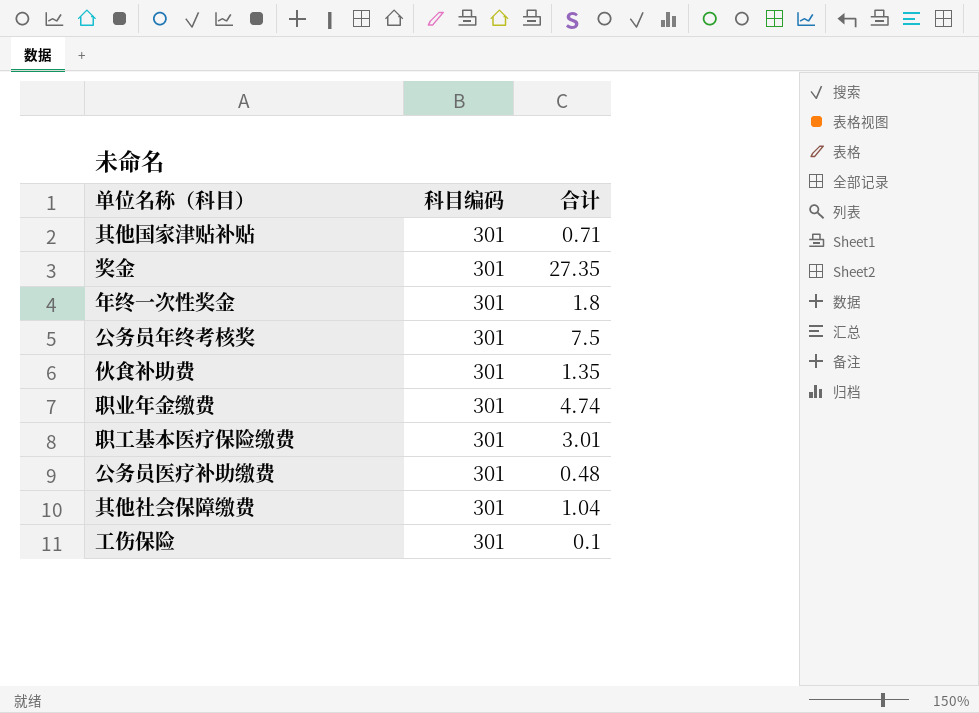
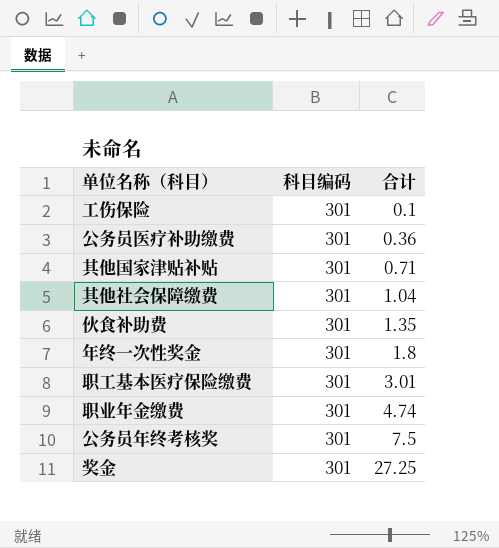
row order: none -> 合计 ascending
公务员医疗补助缴费 | 合计: 0.48 -> 0.36
奖金 | 合计: 27.35 -> 27.25

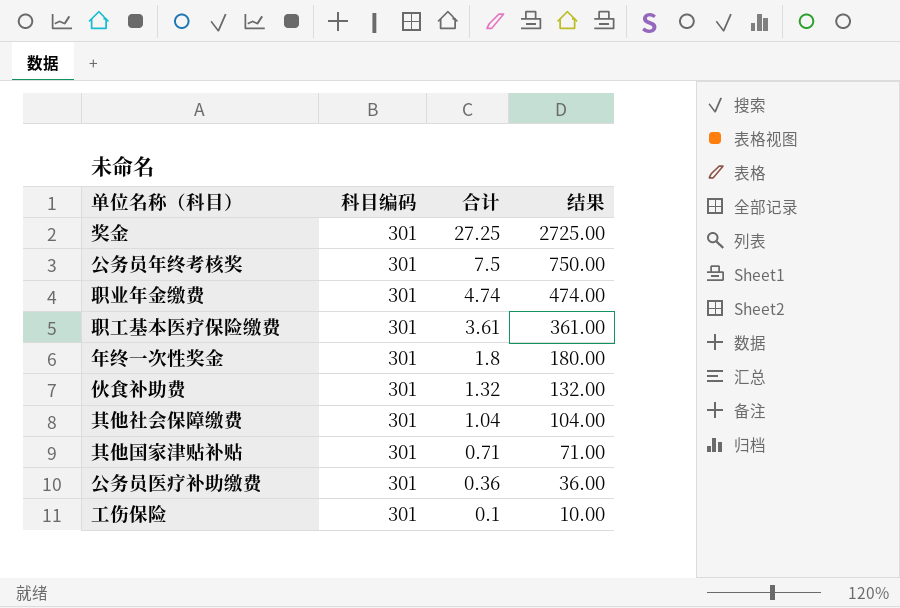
row order: 合计 ascending -> 合计 descending
column 结果 | formula: none -> [合计] * 100
职工基本医疗保险缴费 | 合计: 3.01 -> 3.61
伙食补助费 | 合计: 1.35 -> 1.32

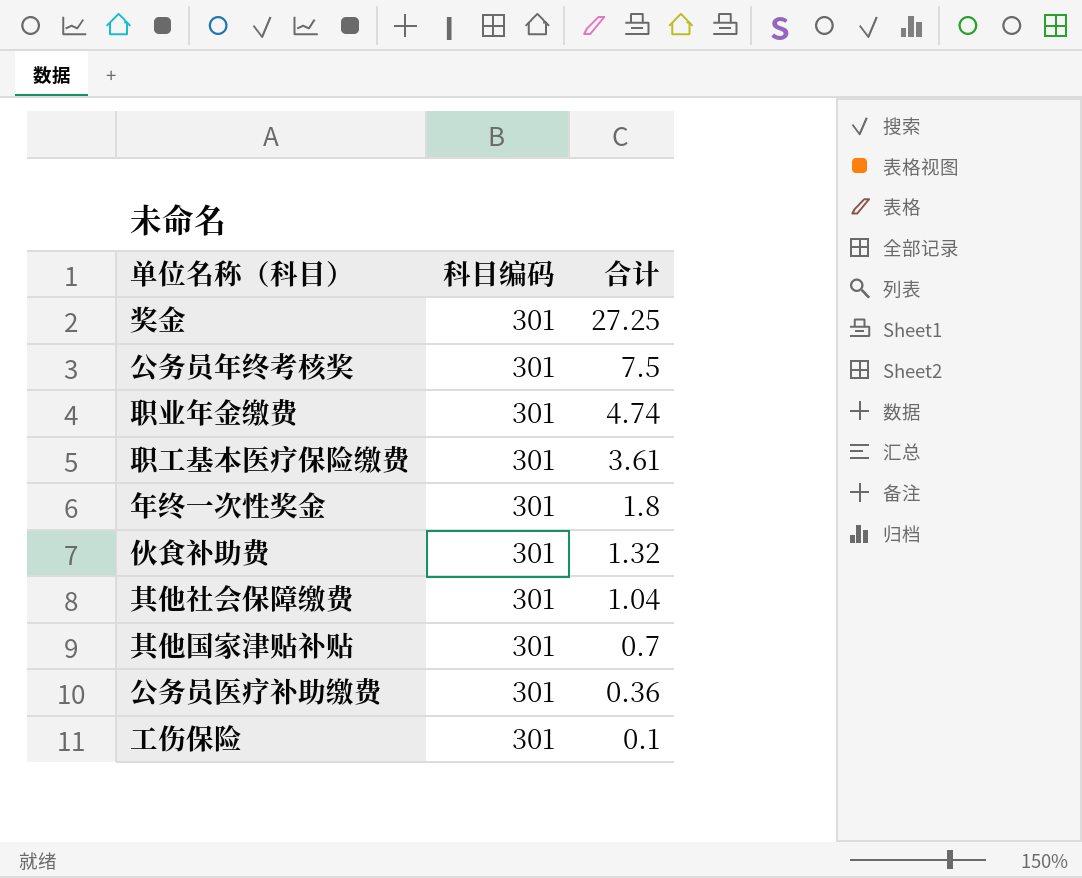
column 结果 | formula: [合计] * 100 -> none
其他国家津贴补贴 | 合计: 0.71 -> 0.7

